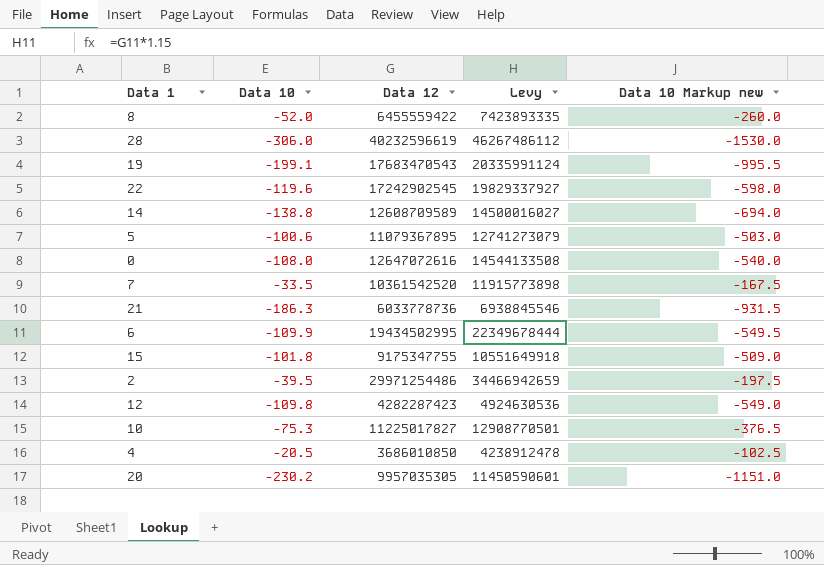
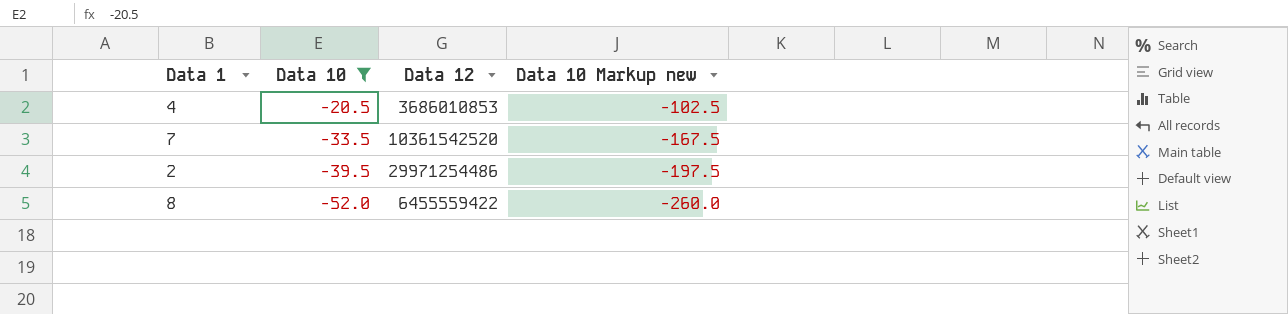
filter: none -> Data 10 >= -52.0
row order: none -> Data 10 descending
column Levy | formula: [Data 12] * 1.15 -> none
4 | Data 12: 3686010850 -> 3686010853

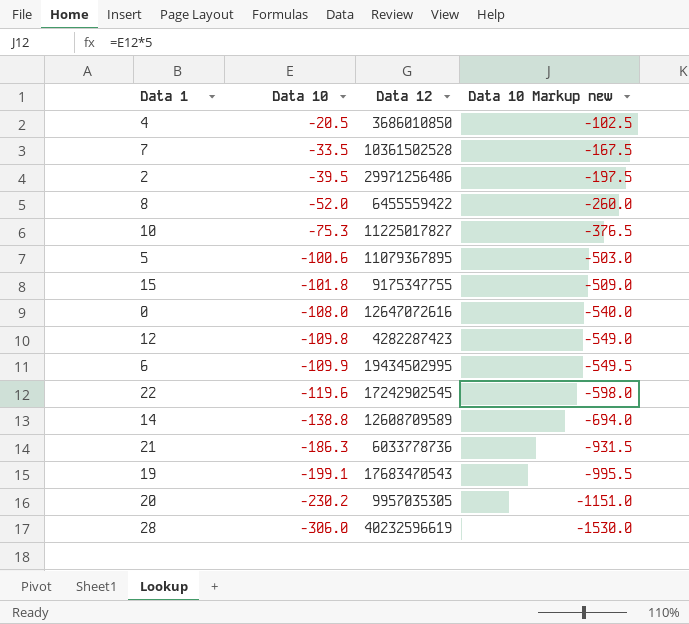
filter: Data 10 >= -52.0 -> none
4 | Data 12: 3686010853 -> 3686010850
7 | Data 12: 10361542520 -> 10361502528
2 | Data 12: 29971254486 -> 29971256486

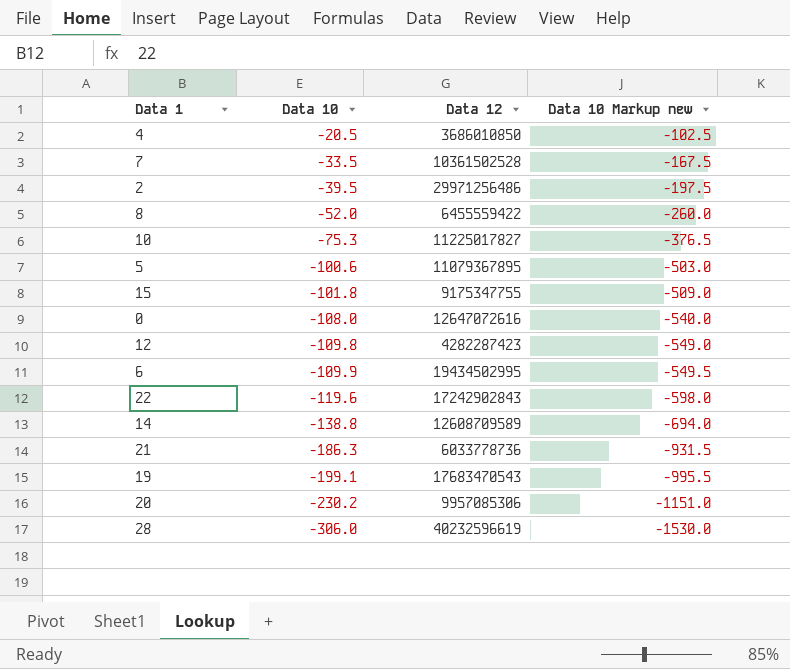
22 | Data 12: 17242902545 -> 17242902843
20 | Data 12: 9957035305 -> 9957085306

